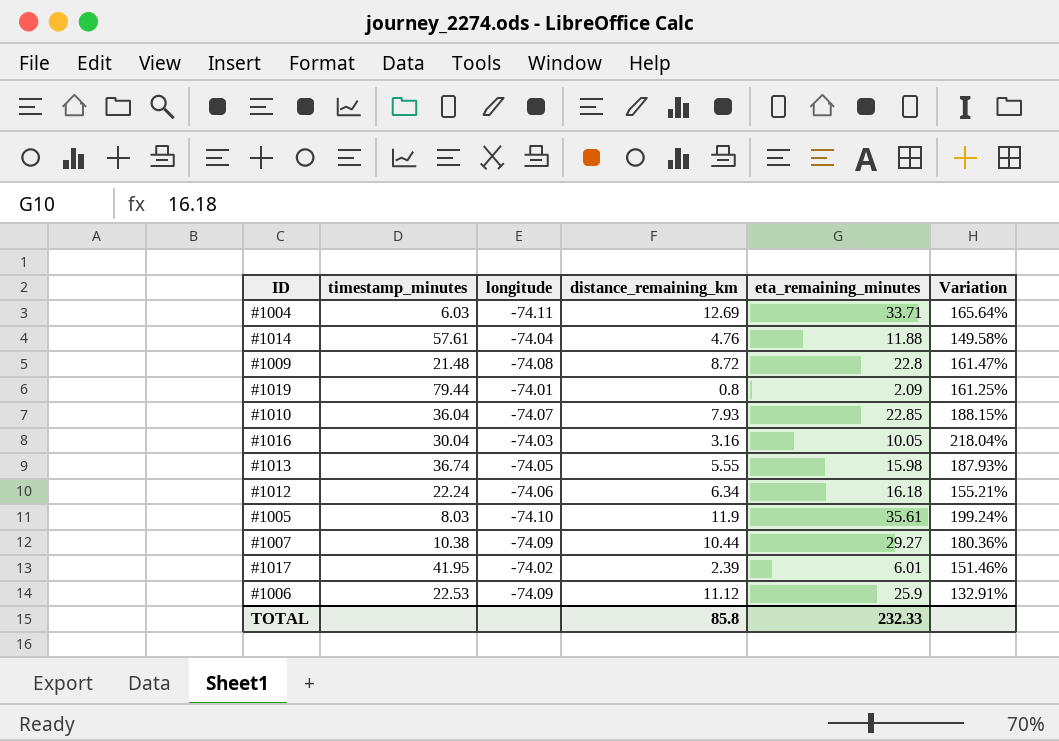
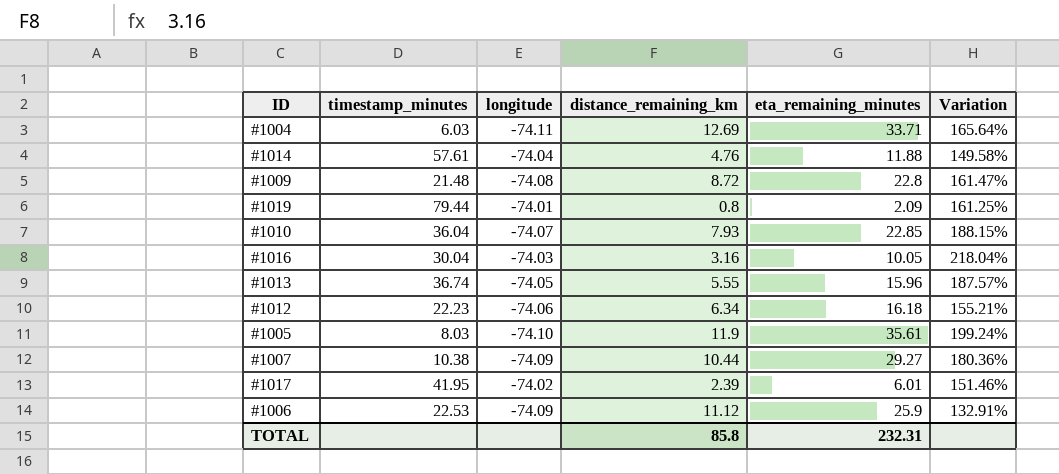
#1013 | eta_remaining_minutes: 15.98 -> 15.96
#1013 | Variation: 187.93% -> 187.57%
#1012 | timestamp_minutes: 22.24 -> 22.23
TOTAL | eta_remaining_minutes: 232.33 -> 232.31

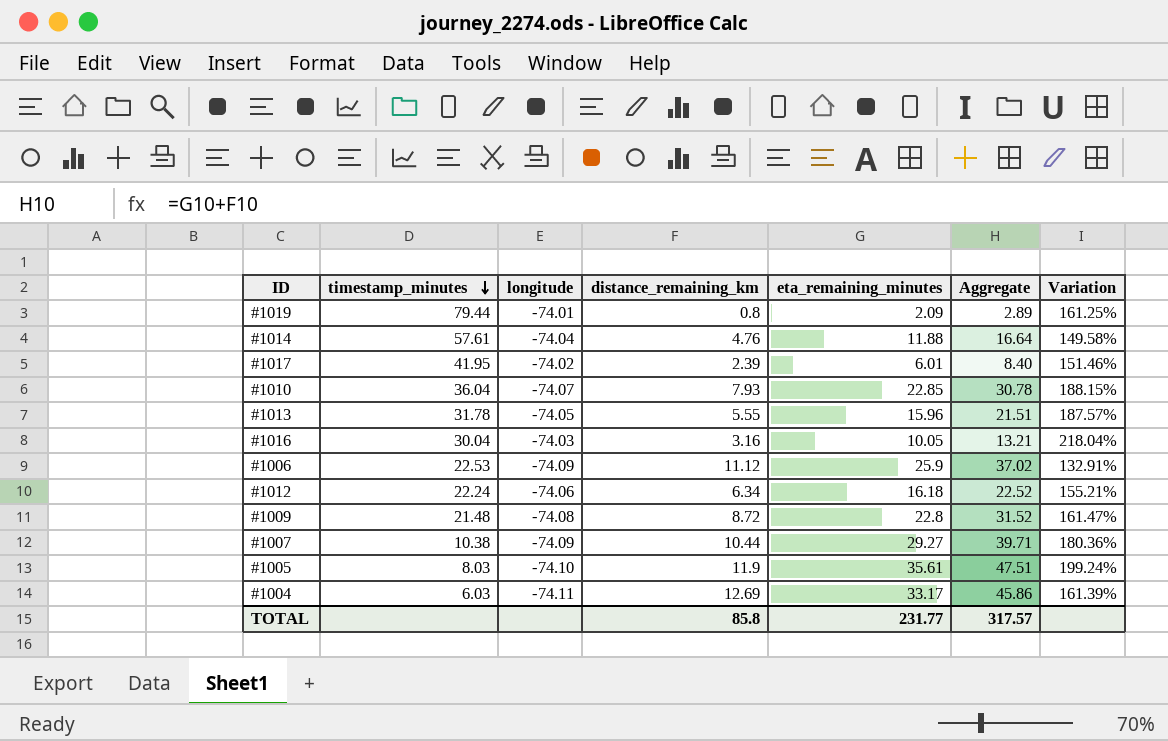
row order: none -> timestamp_minutes descending
column Aggregate | formula: none -> [distance_remaining_km] + [eta_remaining_minutes]
#1013 | timestamp_minutes: 36.74 -> 31.78
#1012 | timestamp_minutes: 22.23 -> 22.24
#1004 | eta_remaining_minutes: 33.71 -> 33.17
#1004 | Variation: 165.64% -> 161.39%
TOTAL | eta_remaining_minutes: 232.31 -> 231.77

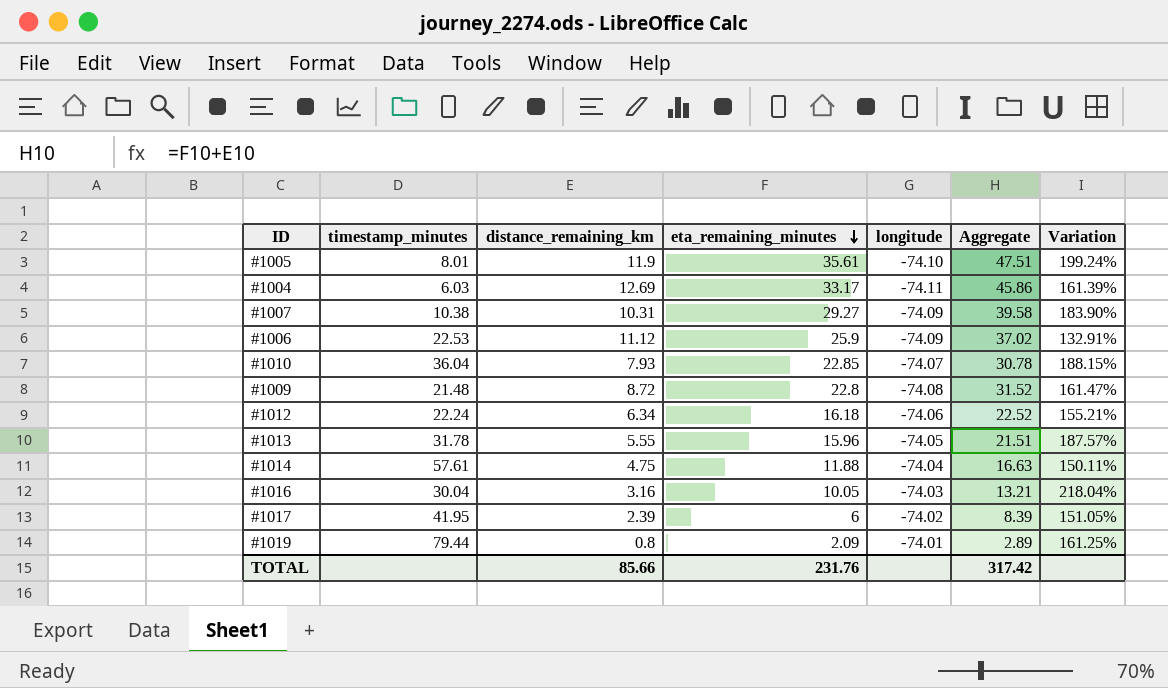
row order: timestamp_minutes descending -> eta_remaining_minutes descending
column longitude | position: 3 -> 5
#1005 | timestamp_minutes: 8.03 -> 8.01
#1007 | distance_remaining_km: 10.44 -> 10.31
#1007 | Aggregate: 39.71 -> 39.58
#1007 | Variation: 180.36% -> 183.90%
#1014 | distance_remaining_km: 4.76 -> 4.75
#1014 | Aggregate: 16.64 -> 16.63
#1014 | Variation: 149.58% -> 150.11%
#1017 | eta_remaining_minutes: 6.01 -> 6
#1017 | Aggregate: 8.40 -> 8.39
#1017 | Variation: 151.46% -> 151.05%
TOTAL | distance_remaining_km: 85.8 -> 85.66
TOTAL | eta_remaining_minutes: 231.77 -> 231.76
TOTAL | Aggregate: 317.57 -> 317.42

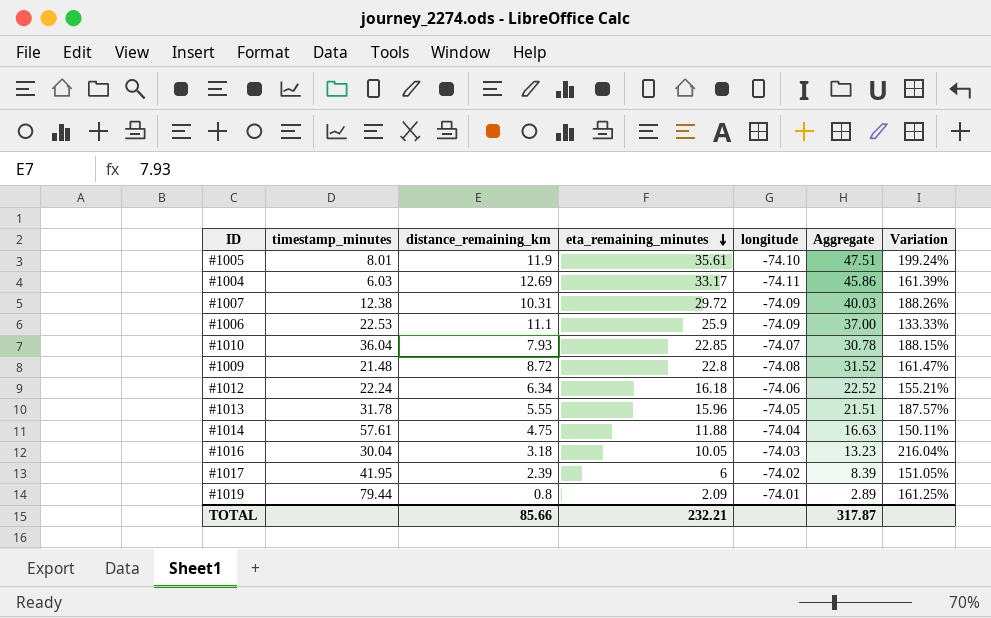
#1007 | timestamp_minutes: 10.38 -> 12.38
#1007 | eta_remaining_minutes: 29.27 -> 29.72
#1007 | Aggregate: 39.58 -> 40.03
#1007 | Variation: 183.90% -> 188.26%
#1006 | distance_remaining_km: 11.12 -> 11.1
#1006 | Aggregate: 37.02 -> 37.00
#1006 | Variation: 132.91% -> 133.33%
#1016 | distance_remaining_km: 3.16 -> 3.18
#1016 | Aggregate: 13.21 -> 13.23
#1016 | Variation: 218.04% -> 216.04%
TOTAL | eta_remaining_minutes: 231.76 -> 232.21
TOTAL | Aggregate: 317.42 -> 317.87

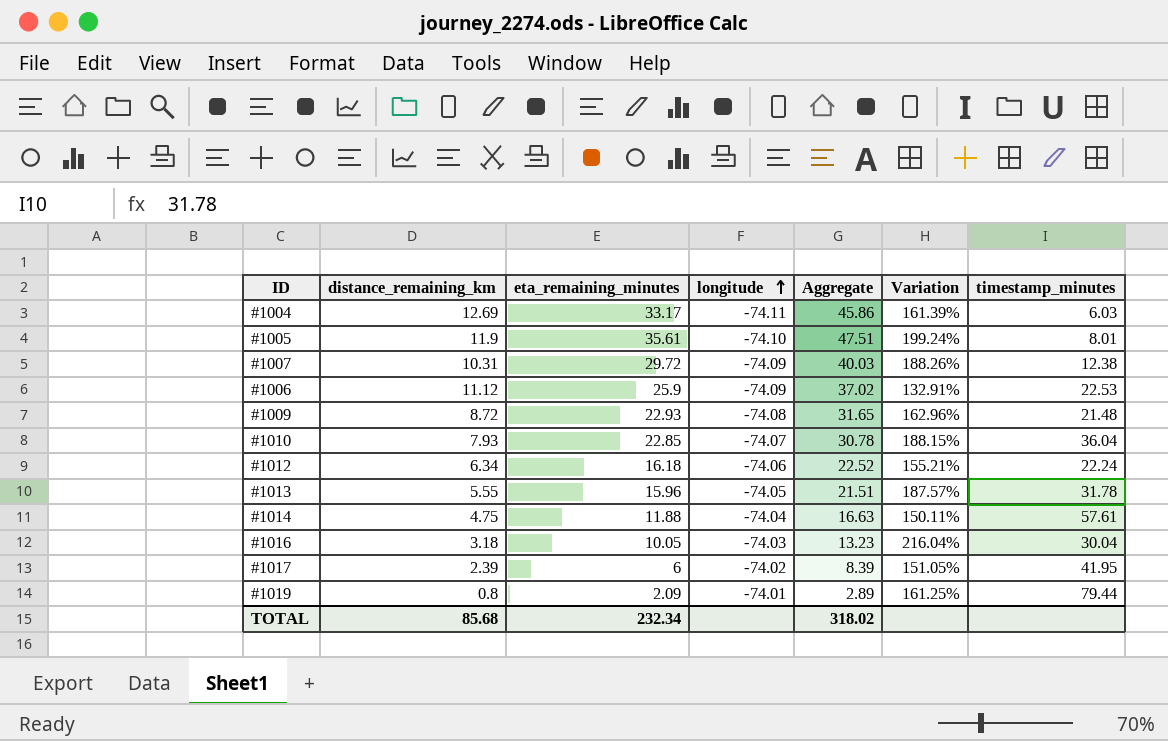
row order: eta_remaining_minutes descending -> longitude ascending
column timestamp_minutes | position: 2 -> 7
#1006 | distance_remaining_km: 11.1 -> 11.12
#1006 | Aggregate: 37.00 -> 37.02
#1006 | Variation: 133.33% -> 132.91%
#1009 | eta_remaining_minutes: 22.8 -> 22.93
#1009 | Aggregate: 31.52 -> 31.65
#1009 | Variation: 161.47% -> 162.96%
TOTAL | distance_remaining_km: 85.66 -> 85.68
TOTAL | eta_remaining_minutes: 232.21 -> 232.34
TOTAL | Aggregate: 317.87 -> 318.02

